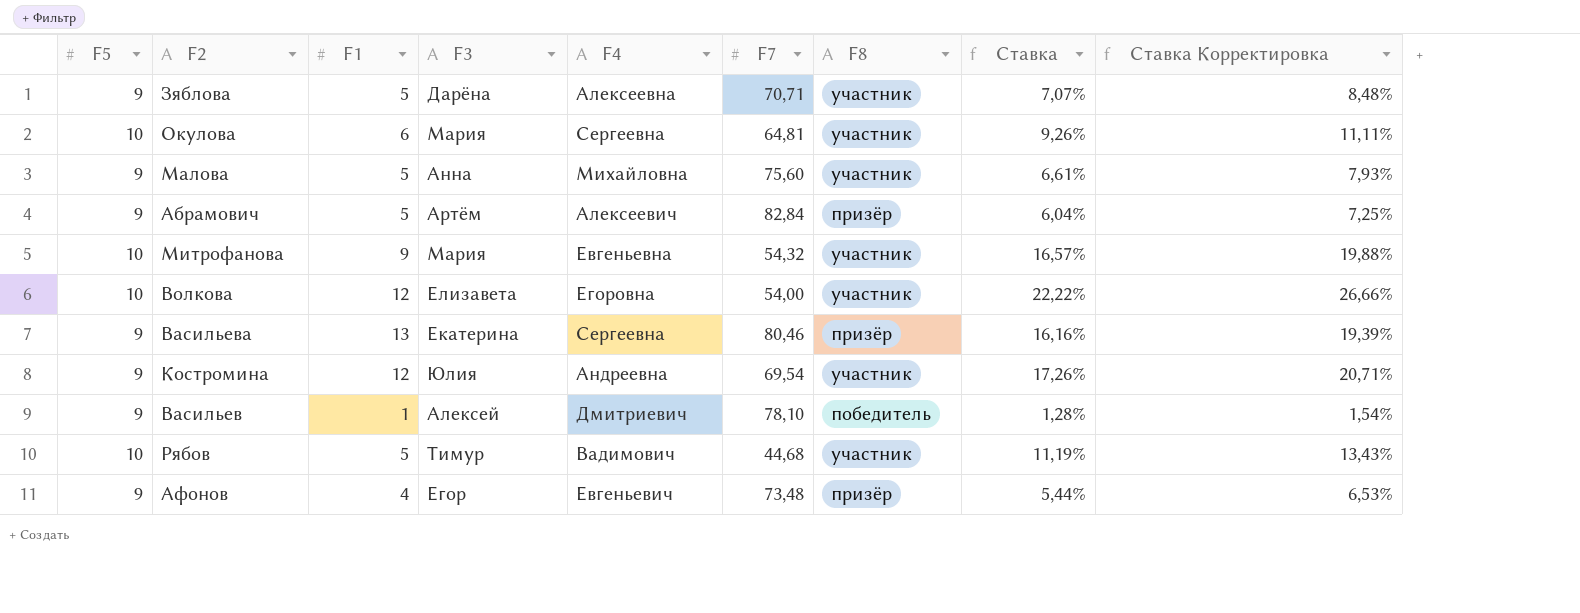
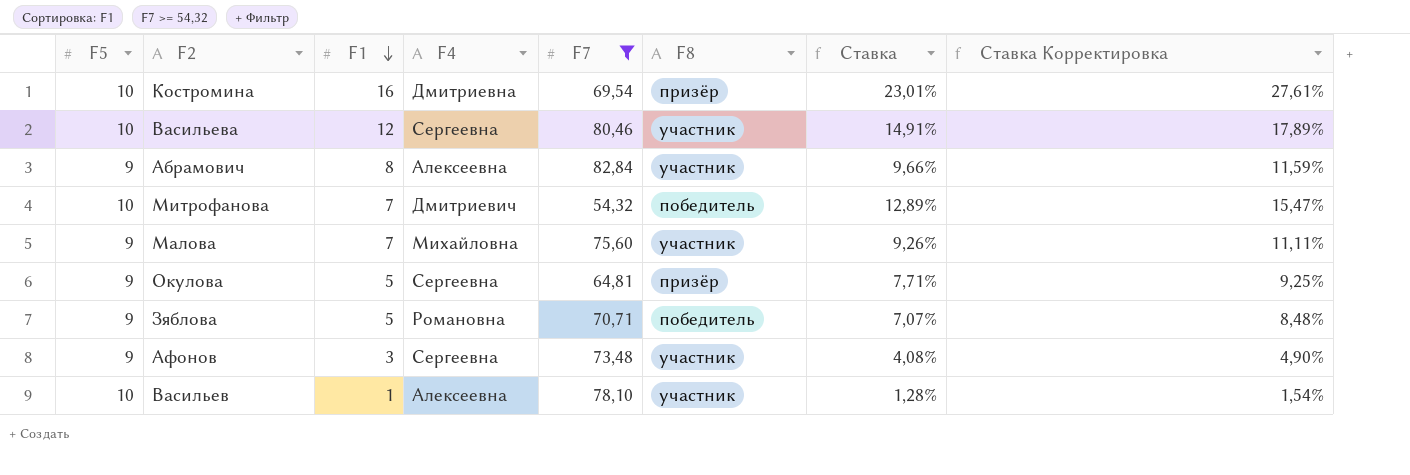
filter: none -> F7 >= 54,32
row order: none -> F1 descending
column F3 | position: 4 -> none
Костромина | F5: 9 -> 10
Костромина | F1: 12 -> 16
Костромина | F4: Андреевна -> Дмитриевна
Костромина | F8: участник -> призёр
Костромина | Ставка: 17,26% -> 23,01%
Костромина | Ставка Корректировка: 20,71% -> 27,61%
Васильева | F5: 9 -> 10
Васильева | F1: 13 -> 12
Васильева | F8: призёр -> участник
Васильева | Ставка: 16,16% -> 14,91%
Васильева | Ставка Корректировка: 19,39% -> 17,89%
Абрамович | F1: 5 -> 8
Абрамович | F4: Алексеевич -> Алексеевна
Абрамович | F8: призёр -> участник
Абрамович | Ставка: 6,04% -> 9,66%
Абрамович | Ставка Корректировка: 7,25% -> 11,59%
Митрофанова | F1: 9 -> 7
Митрофанова | F4: Евгеньевна -> Дмитриевич
Митрофанова | F8: участник -> победитель
Митрофанова | Ставка: 16,57% -> 12,89%
Митрофанова | Ставка Корректировка: 19,88% -> 15,47%
Малова | F1: 5 -> 7
Малова | Ставка: 6,61% -> 9,26%
Малова | Ставка Корректировка: 7,93% -> 11,11%
Окулова | F5: 10 -> 9
Окулова | F1: 6 -> 5
Окулова | F8: участник -> призёр
Окулова | Ставка: 9,26% -> 7,71%
Окулова | Ставка Корректировка: 11,11% -> 9,25%
Зяблова | F4: Алексеевна -> Романовна
Зяблова | F8: участник -> победитель
Афонов | F1: 4 -> 3
Афонов | F4: Евгеньевич -> Сергеевна
Афонов | F8: призёр -> участник
Афонов | Ставка: 5,44% -> 4,08%
Афонов | Ставка Корректировка: 6,53% -> 4,90%
Васильев | F5: 9 -> 10
Васильев | F4: Дмитриевич -> Алексеевна
Васильев | F8: победитель -> участник

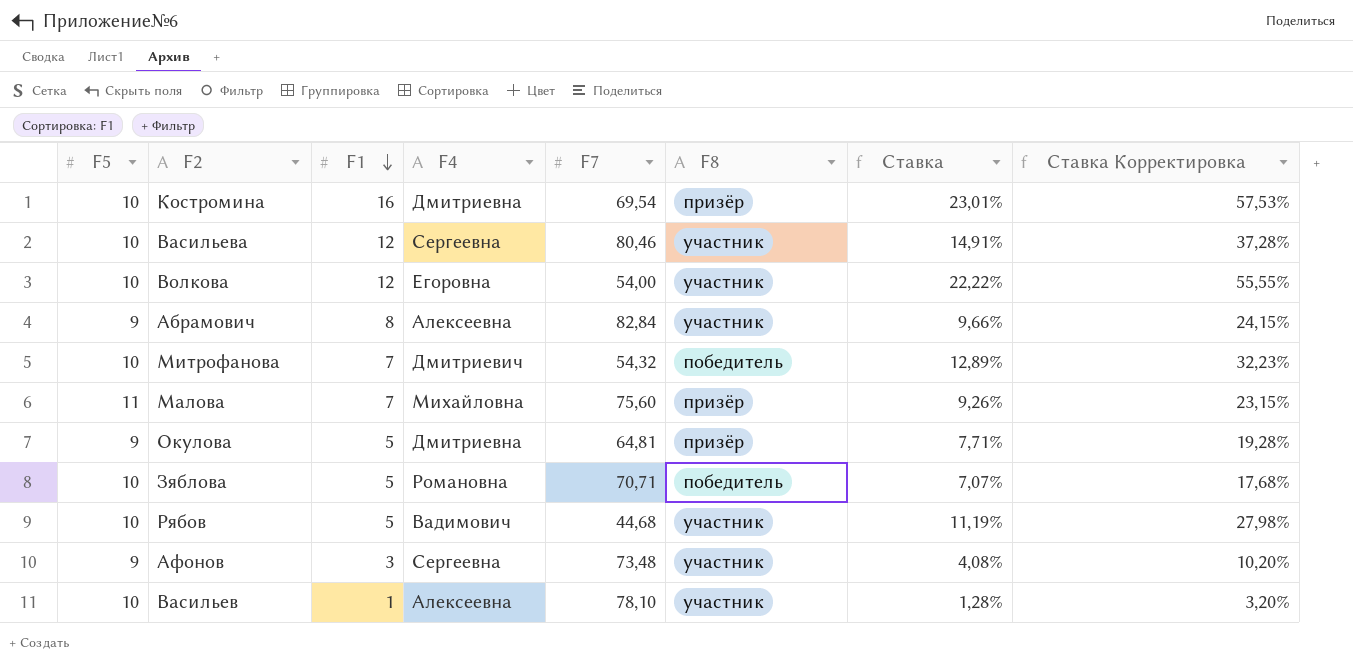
filter: F7 >= 54,32 -> none
column Ставка Корректировка | formula: [Ставка] * 1,2 -> [Ставка] * 2,5
Малова | F5: 9 -> 11
Малова | F8: участник -> призёр
Окулова | F4: Сергеевна -> Дмитриевна
Зяблова | F5: 9 -> 10

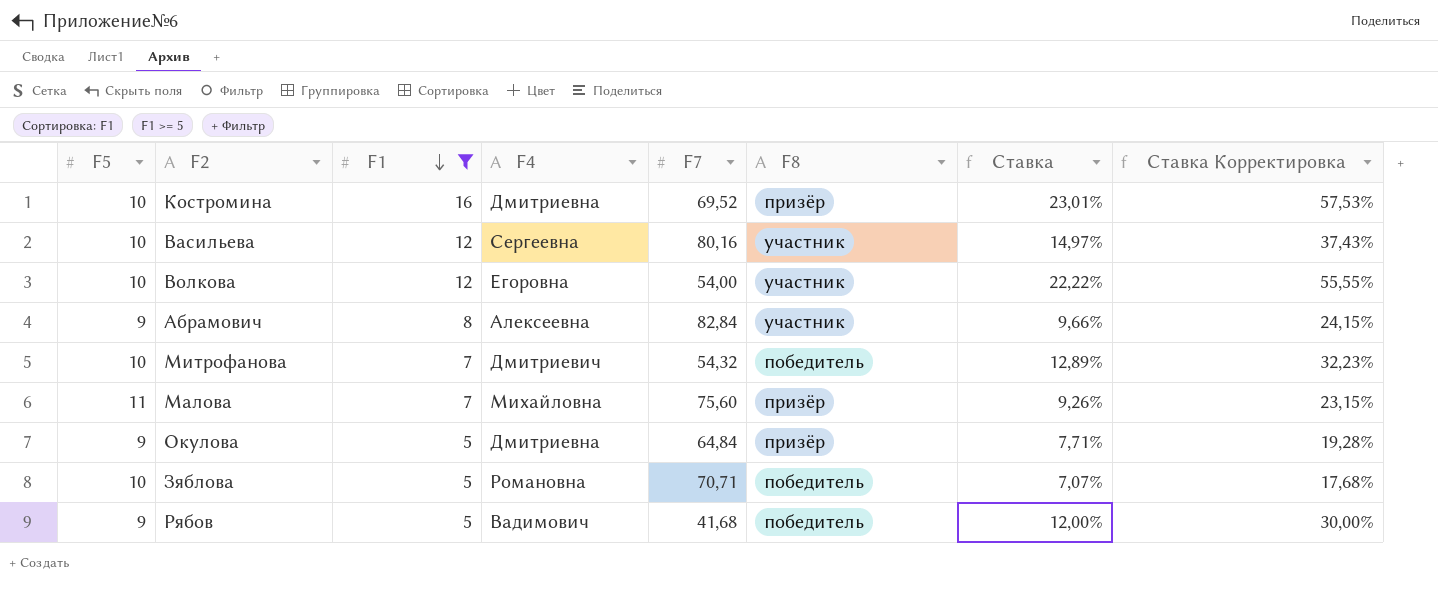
filter: none -> F1 >= 5
Костромина | F7: 69,54 -> 69,52
Васильева | F7: 80,46 -> 80,16
Васильева | Ставка: 14,91% -> 14,97%
Васильева | Ставка Корректировка: 37,28% -> 37,43%
Окулова | F7: 64,81 -> 64,84
Рябов | F5: 10 -> 9
Рябов | F7: 44,68 -> 41,68
Рябов | F8: участник -> победитель
Рябов | Ставка: 11,19% -> 12,00%
Рябов | Ставка Корректировка: 27,98% -> 30,00%

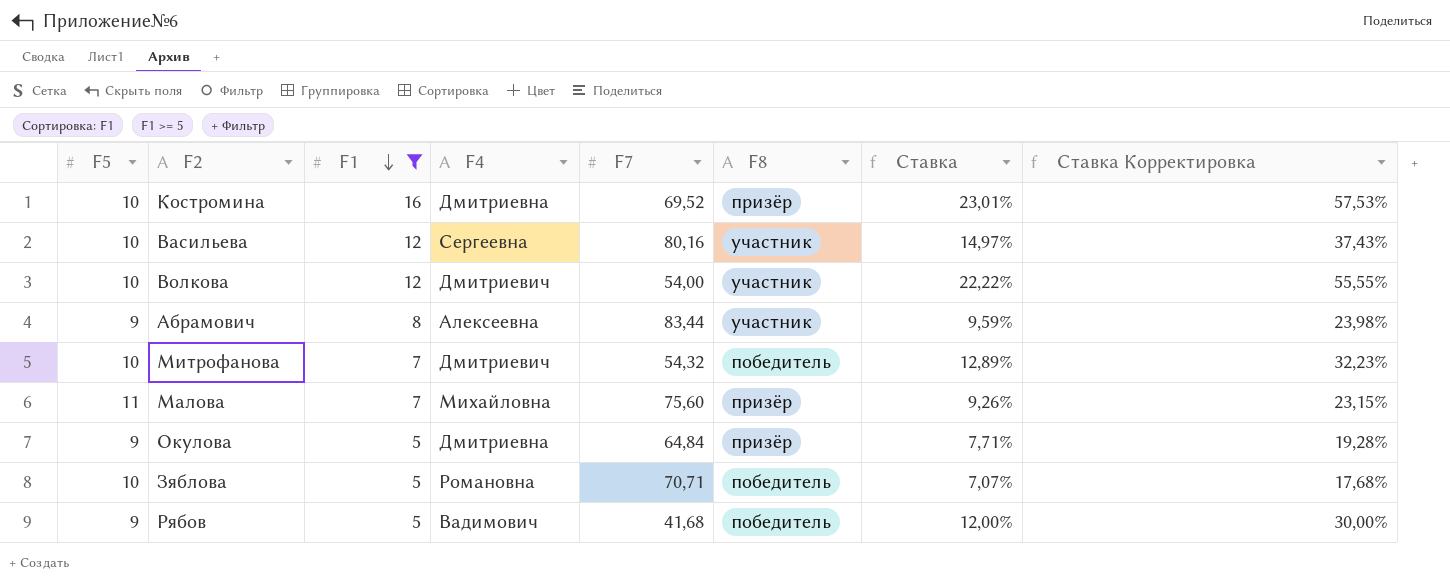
Волкова | F4: Егоровна -> Дмитриевич
Абрамович | F7: 82,84 -> 83,44
Абрамович | Ставка: 9,66% -> 9,59%
Абрамович | Ставка Корректировка: 24,15% -> 23,98%

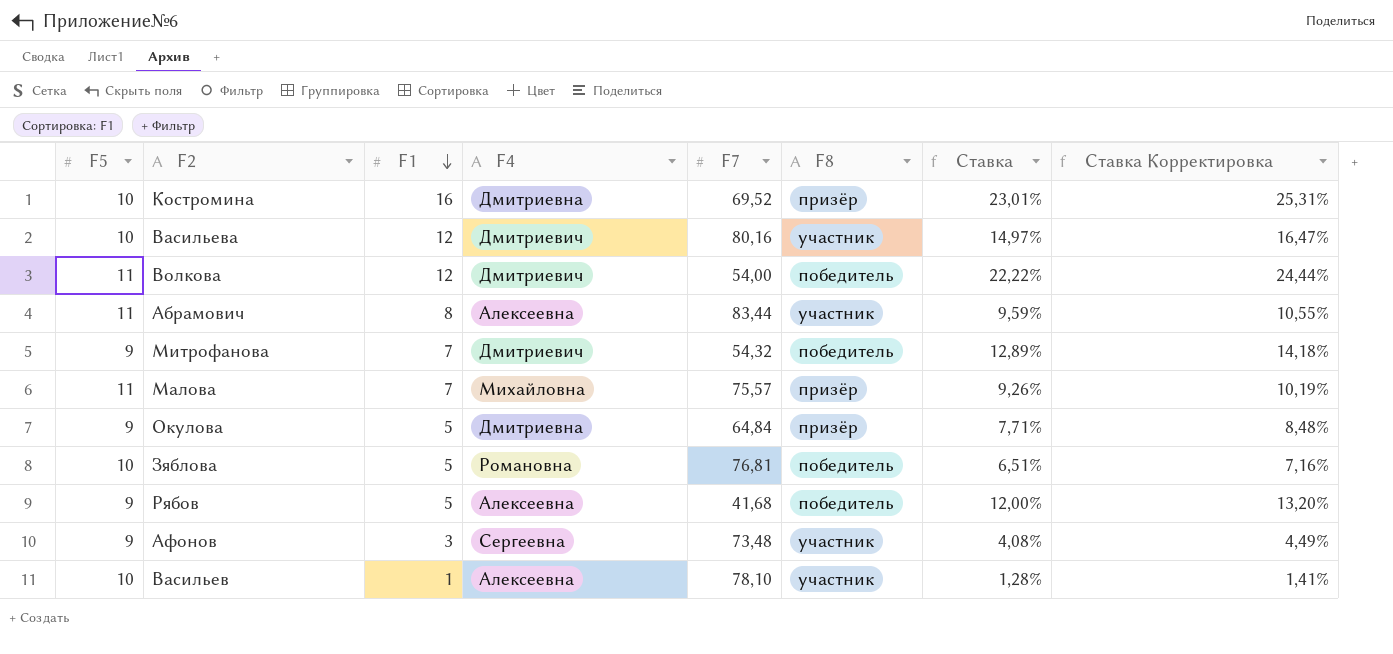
filter: F1 >= 5 -> none
column Ставка Корректировка | formula: [Ставка] * 2,5 -> [Ставка] * 1,1
Васильева | F4: Сергеевна -> Дмитриевич
Волкова | F5: 10 -> 11
Волкова | F8: участник -> победитель
Абрамович | F5: 9 -> 11
Митрофанова | F5: 10 -> 9
Малова | F7: 75,60 -> 75,57
Зяблова | F7: 70,71 -> 76,81
Зяблова | Ставка: 7,07% -> 6,51%
Рябов | F4: Вадимович -> Алексеевна

